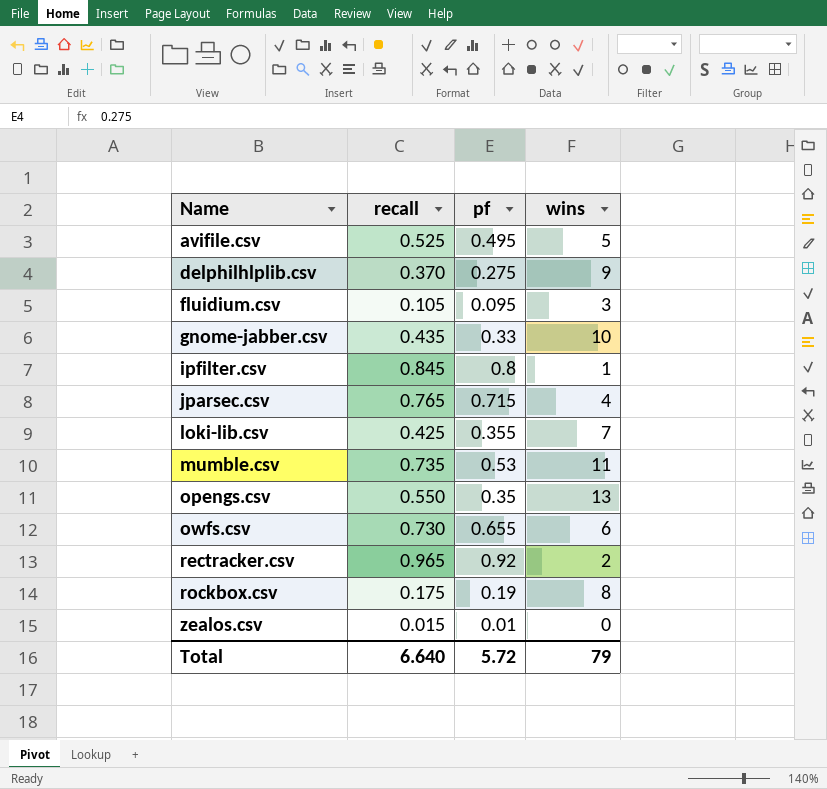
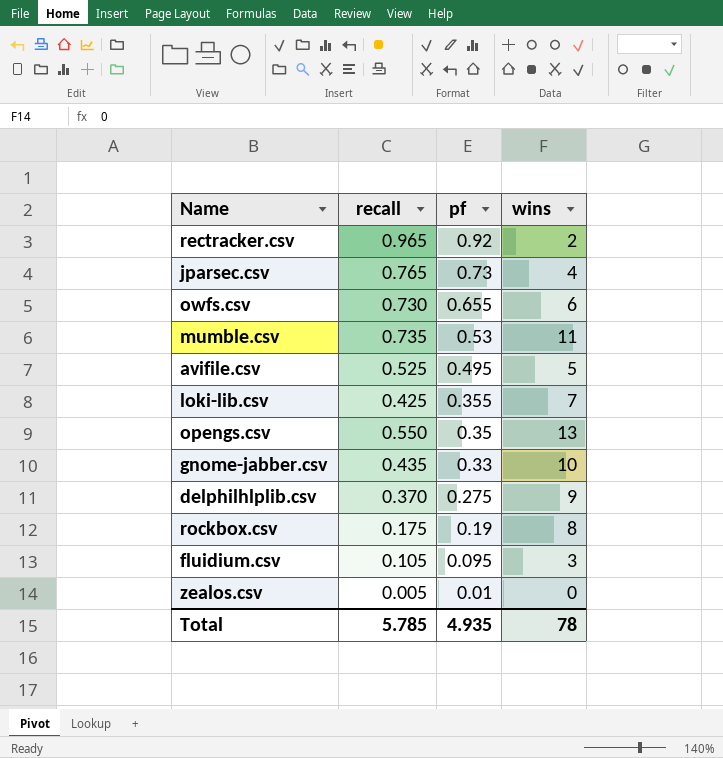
row order: Name ascending -> pf descending
row ipfilter.csv: 0.845 | 0.8 | 1 -> none
jparsec.csv | pf: 0.715 -> 0.73
zealos.csv | recall: 0.015 -> 0.005
Total | recall: 6.640 -> 5.785
Total | pf: 5.72 -> 4.935
Total | wins: 79 -> 78

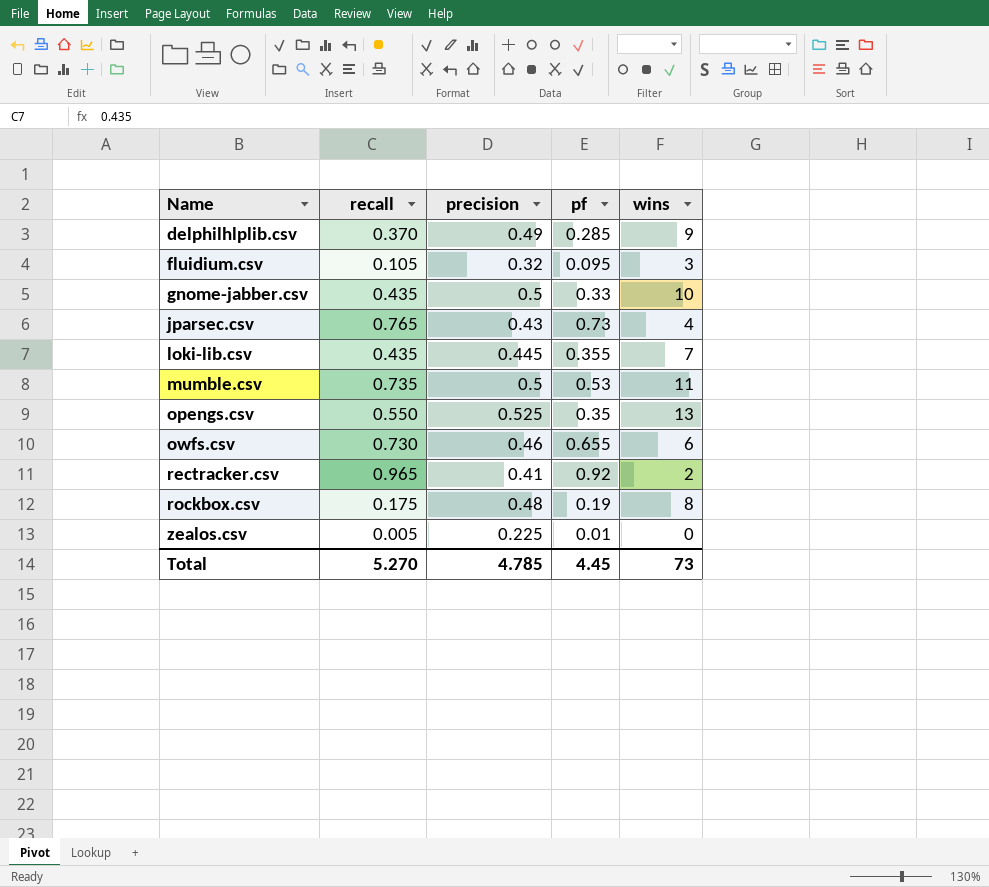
row order: pf descending -> Name ascending
column precision | position: none -> 3
row avifile.csv: 0.525 | 0.495 | 5 -> none
delphilhlplib.csv | pf: 0.275 -> 0.285
loki-lib.csv | recall: 0.425 -> 0.435
Total | recall: 5.785 -> 5.270
Total | pf: 4.935 -> 4.45
Total | wins: 78 -> 73

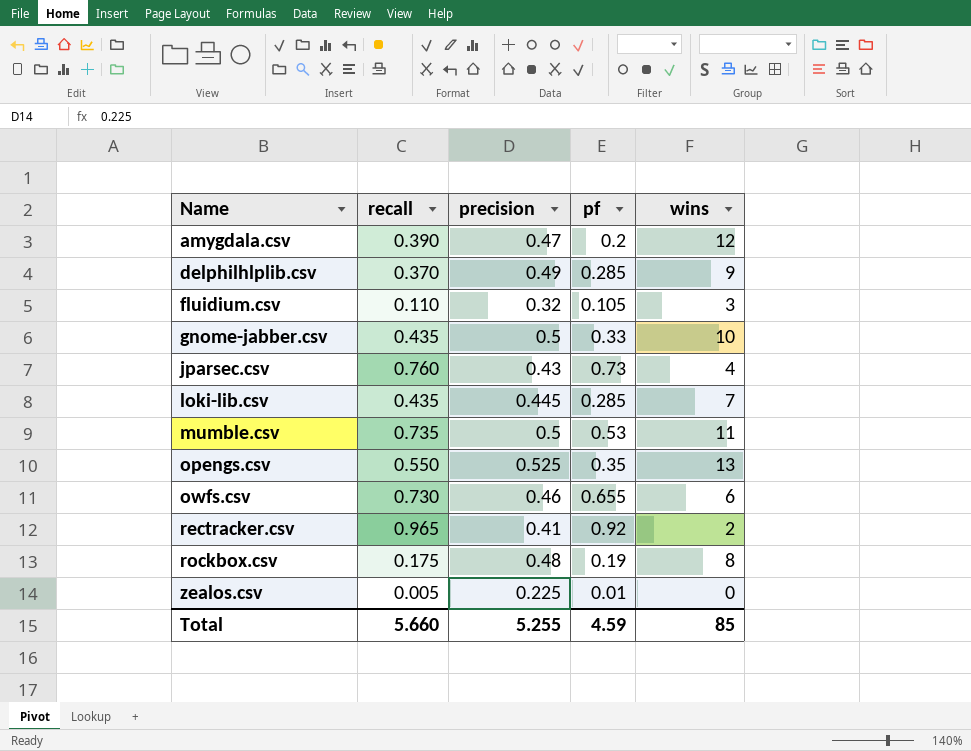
row amygdala.csv: none -> 0.390 | 0.47 | 0.2 | 12
fluidium.csv | recall: 0.105 -> 0.110
fluidium.csv | pf: 0.095 -> 0.105
jparsec.csv | recall: 0.765 -> 0.760
loki-lib.csv | pf: 0.355 -> 0.285
Total | recall: 5.270 -> 5.660
Total | precision: 4.785 -> 5.255
Total | pf: 4.45 -> 4.59
Total | wins: 73 -> 85

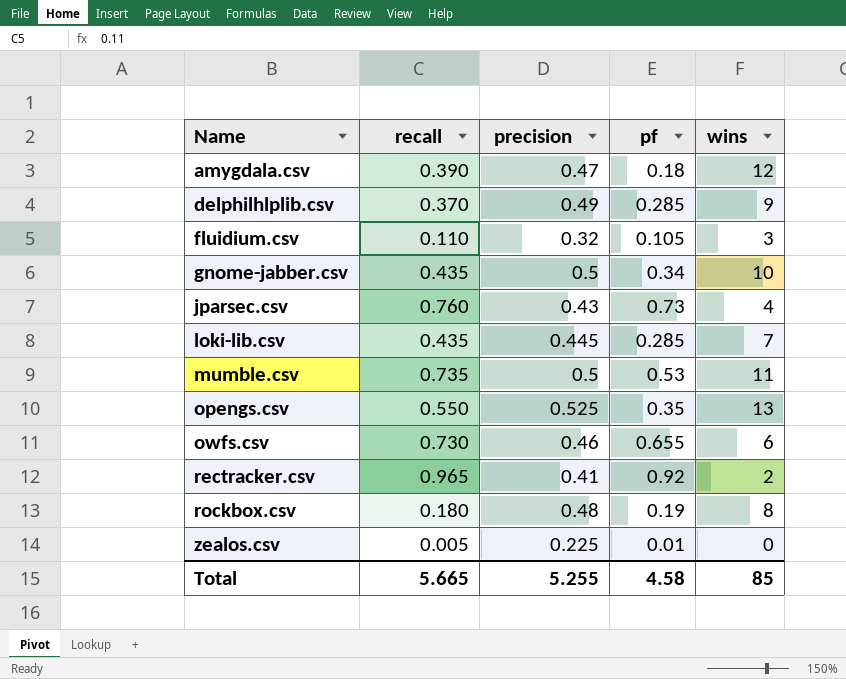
amygdala.csv | pf: 0.2 -> 0.18
gnome-jabber.csv | pf: 0.33 -> 0.34
rockbox.csv | recall: 0.175 -> 0.180
Total | recall: 5.660 -> 5.665
Total | pf: 4.59 -> 4.58

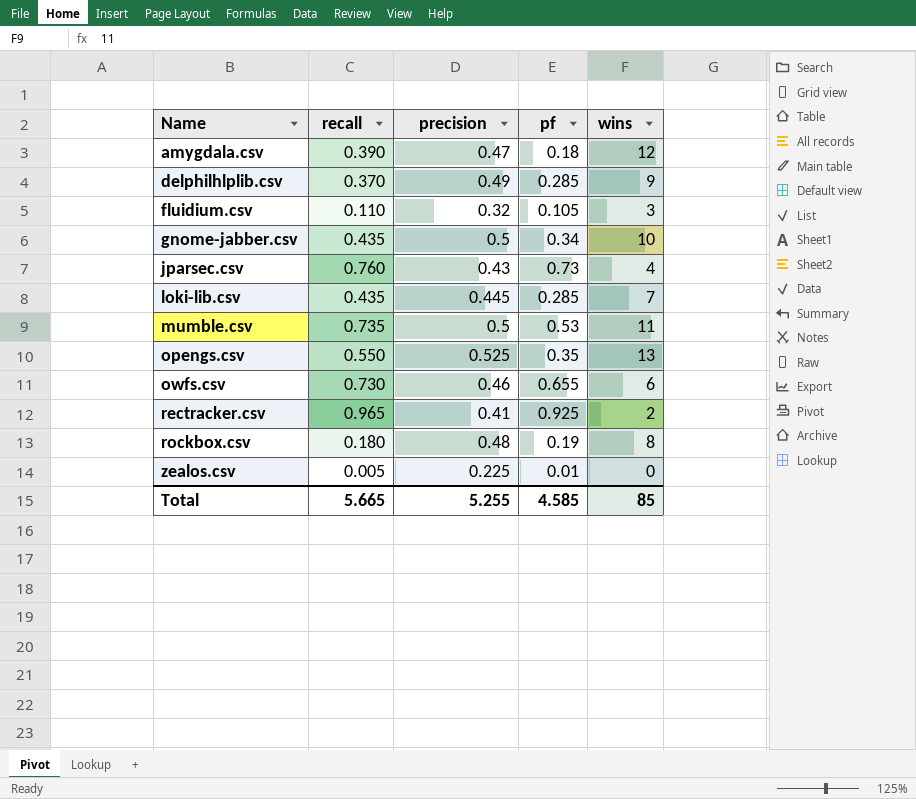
rectracker.csv | pf: 0.92 -> 0.925
Total | pf: 4.58 -> 4.585

